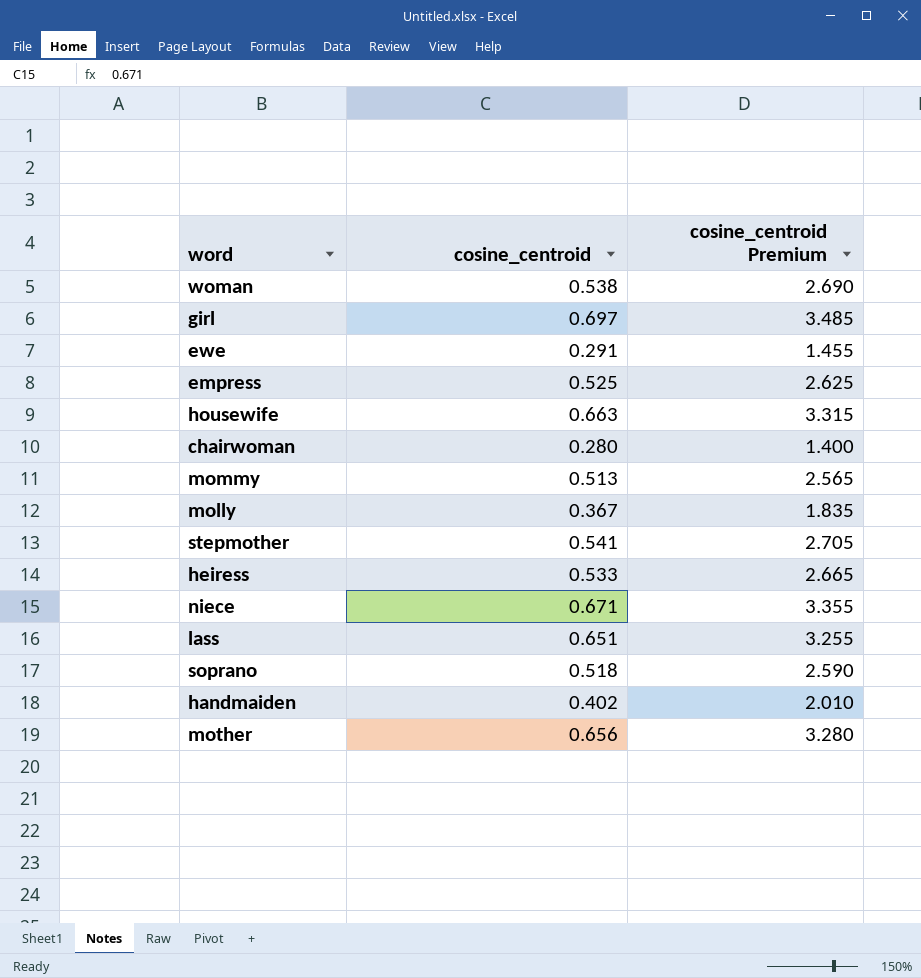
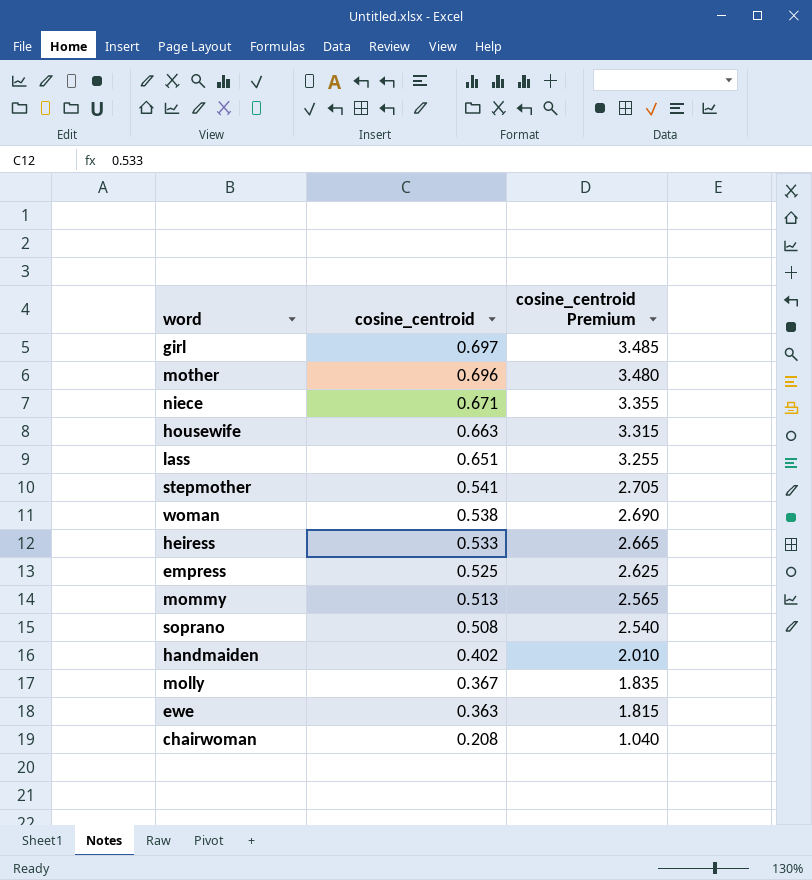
row order: none -> cosine_centroid descending
mother | cosine_centroid: 0.656 -> 0.696
mother | cosine_centroid Premium: 3.280 -> 3.480
soprano | cosine_centroid: 0.518 -> 0.508
soprano | cosine_centroid Premium: 2.590 -> 2.540
ewe | cosine_centroid: 0.291 -> 0.363
ewe | cosine_centroid Premium: 1.455 -> 1.815
chairwoman | cosine_centroid: 0.280 -> 0.208
chairwoman | cosine_centroid Premium: 1.400 -> 1.040

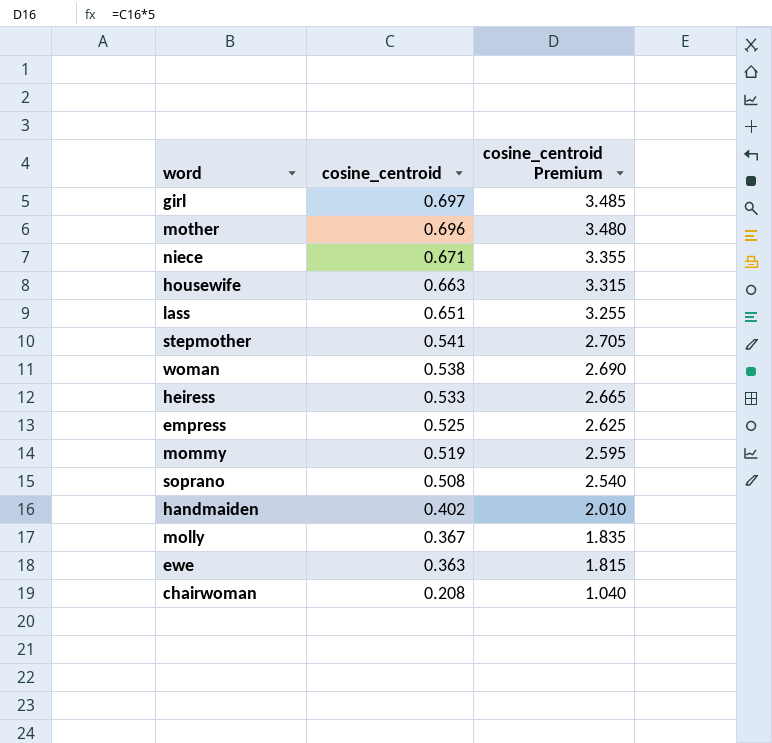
mommy | cosine_centroid: 0.513 -> 0.519
mommy | cosine_centroid Premium: 2.565 -> 2.595

